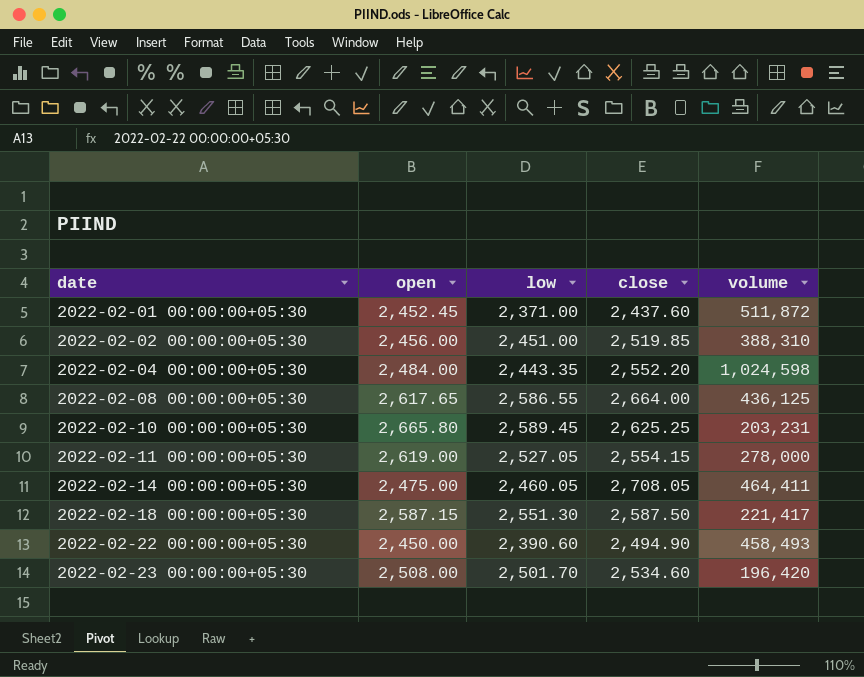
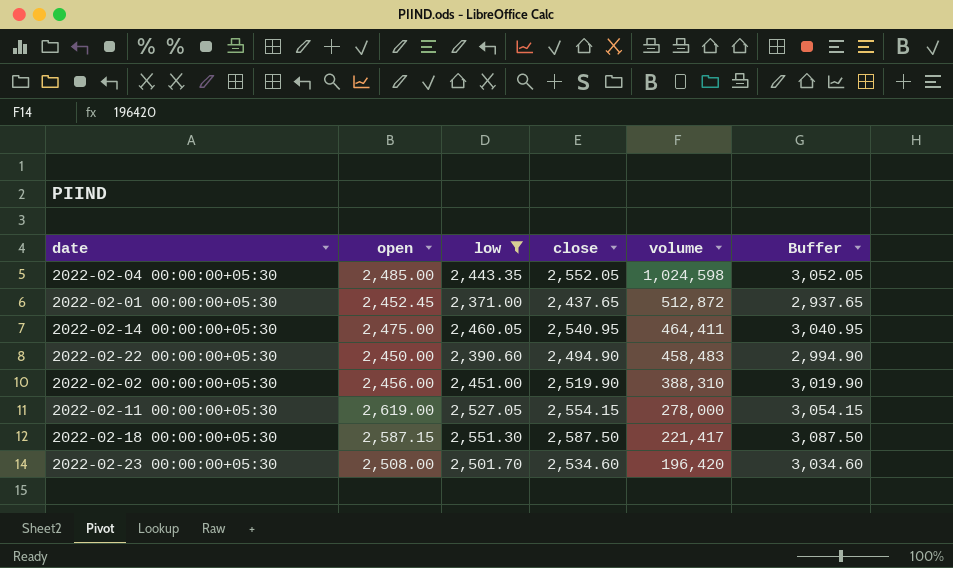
filter: none -> low <= 2,551.30
row order: date ascending -> volume descending
column Buffer | formula: none -> [close] + 500
2022-02-04 00:00:00+05:30 | open: 2,484.00 -> 2,485.00
2022-02-04 00:00:00+05:30 | close: 2,552.20 -> 2,552.05
2022-02-01 00:00:00+05:30 | close: 2,437.60 -> 2,437.65
2022-02-01 00:00:00+05:30 | volume: 511,872 -> 512,872
2022-02-14 00:00:00+05:30 | close: 2,708.05 -> 2,540.95
2022-02-22 00:00:00+05:30 | volume: 458,493 -> 458,483
2022-02-02 00:00:00+05:30 | close: 2,519.85 -> 2,519.90

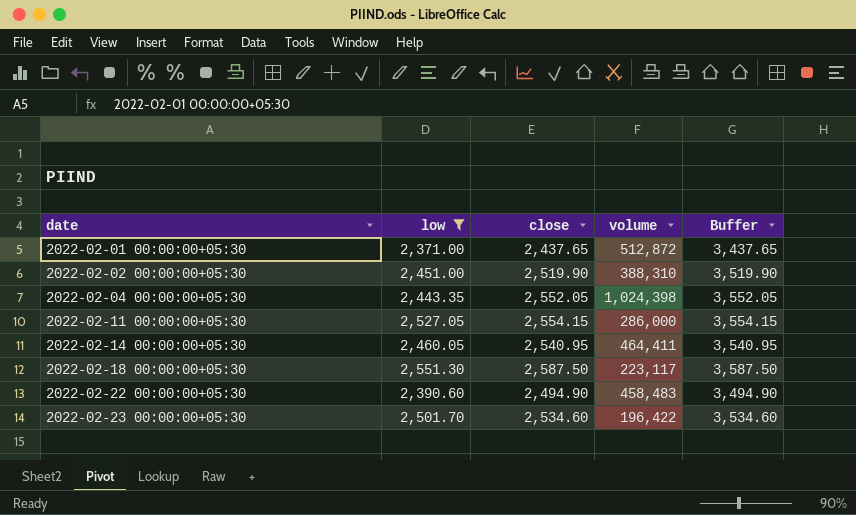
row order: volume descending -> date ascending
column open | position: 2 -> none
column Buffer | formula: [close] + 500 -> [close] + 1000
2022-02-04 00:00:00+05:30 | volume: 1,024,598 -> 1,024,398
2022-02-11 00:00:00+05:30 | volume: 278,000 -> 286,000
2022-02-18 00:00:00+05:30 | volume: 221,417 -> 223,117
2022-02-23 00:00:00+05:30 | volume: 196,420 -> 196,422

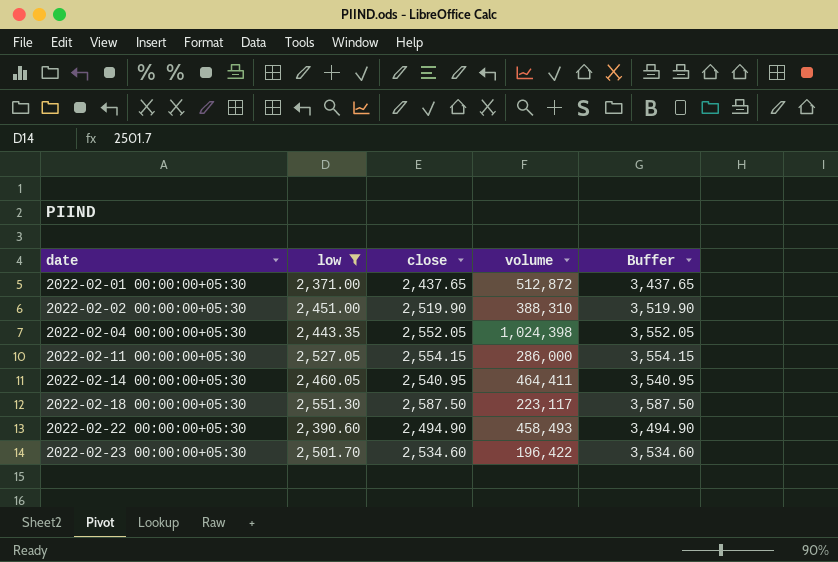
2022-02-22 00:00:00+05:30 | volume: 458,483 -> 458,493

